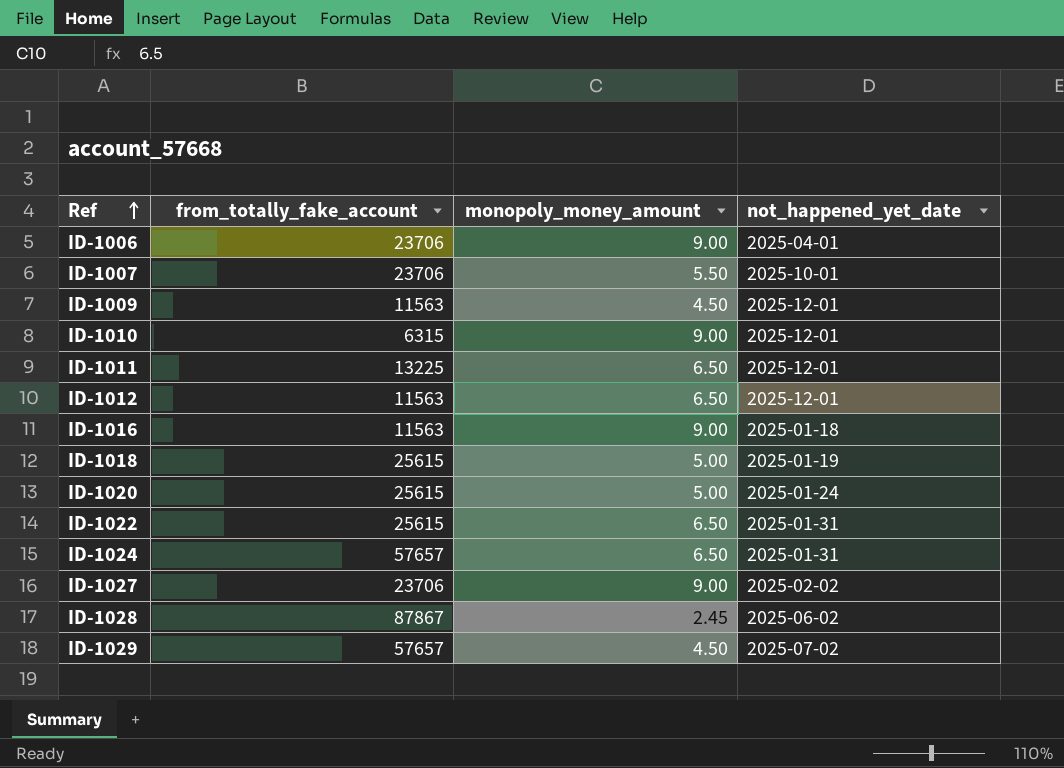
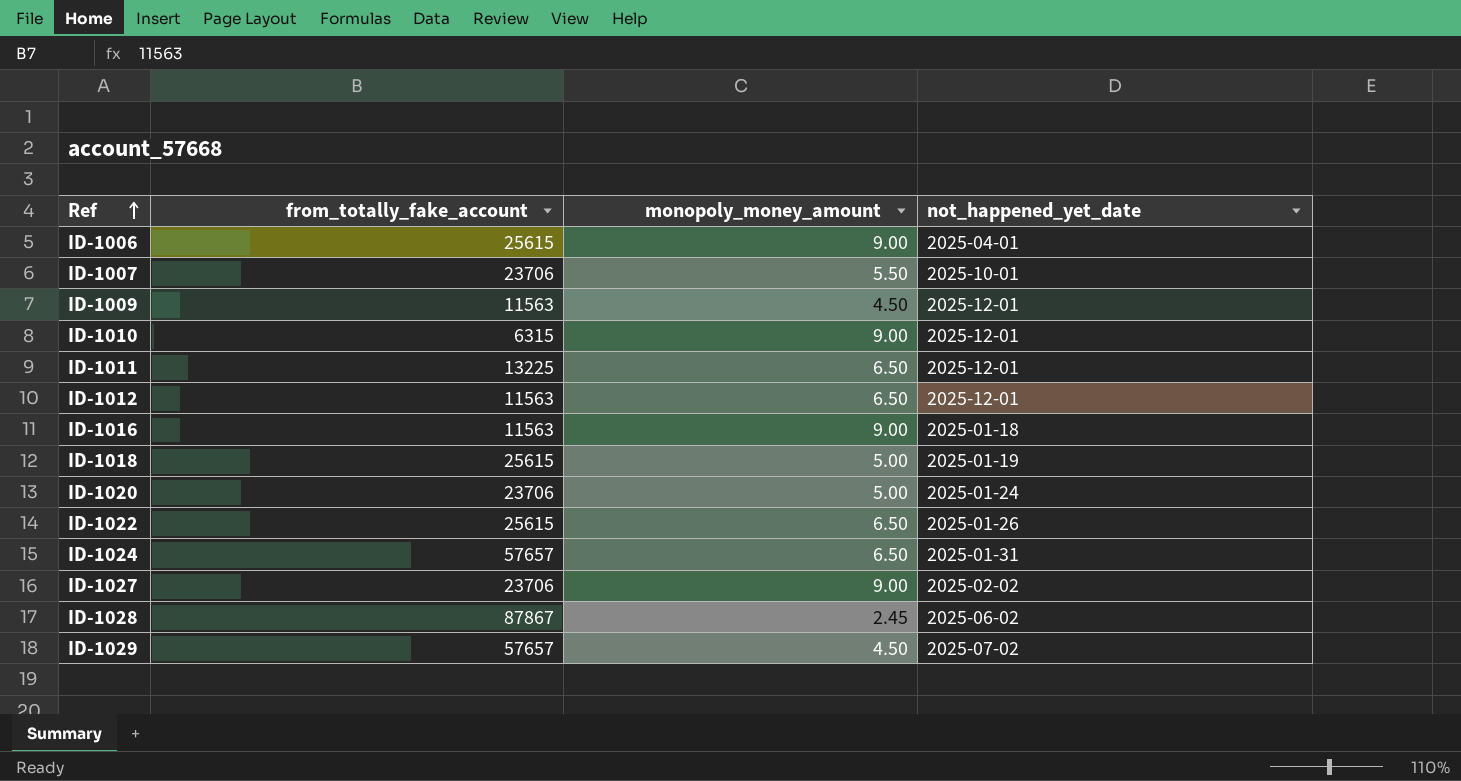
ID-1006 | from_totally_fake_account: 23706 -> 25615
ID-1020 | from_totally_fake_account: 25615 -> 23706
ID-1022 | not_happened_yet_date: 2025-01-31 -> 2025-01-26

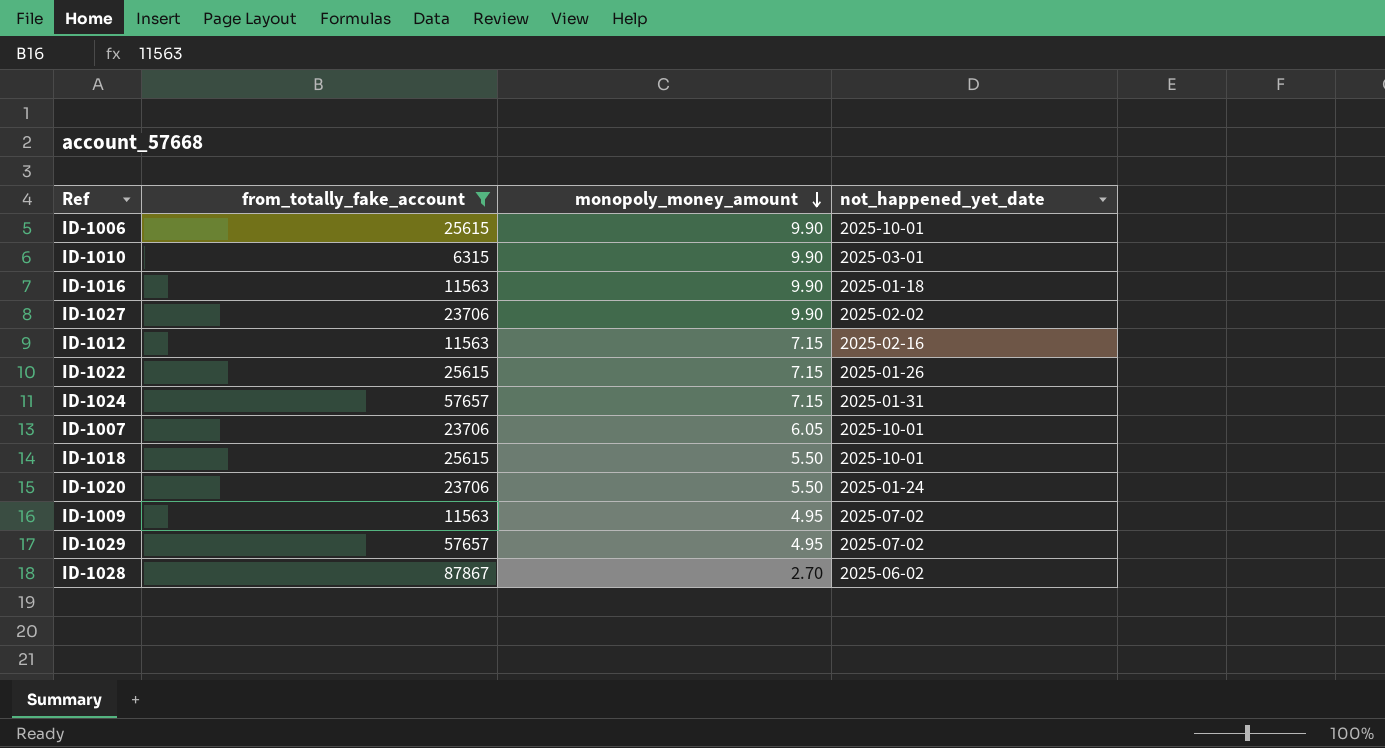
filter: none -> from_totally_fake_account != 13225
row order: Ref ascending -> monopoly_money_amount descending
ID-1006 | monopoly_money_amount: 9.00 -> 9.90
ID-1006 | not_happened_yet_date: 2025-04-01 -> 2025-10-01
ID-1010 | monopoly_money_amount: 9.00 -> 9.90
ID-1010 | not_happened_yet_date: 2025-12-01 -> 2025-03-01
ID-1016 | monopoly_money_amount: 9.00 -> 9.90
ID-1027 | monopoly_money_amount: 9.00 -> 9.90
ID-1012 | monopoly_money_amount: 6.50 -> 7.15
ID-1012 | not_happened_yet_date: 2025-12-01 -> 2025-02-16
ID-1022 | monopoly_money_amount: 6.50 -> 7.15
ID-1024 | monopoly_money_amount: 6.50 -> 7.15
ID-1007 | monopoly_money_amount: 5.50 -> 6.05
ID-1018 | monopoly_money_amount: 5.00 -> 5.50
ID-1018 | not_happened_yet_date: 2025-01-19 -> 2025-10-01
ID-1020 | monopoly_money_amount: 5.00 -> 5.50
ID-1009 | monopoly_money_amount: 4.50 -> 4.95
ID-1009 | not_happened_yet_date: 2025-12-01 -> 2025-07-02
ID-1029 | monopoly_money_amount: 4.50 -> 4.95
ID-1028 | monopoly_money_amount: 2.45 -> 2.70

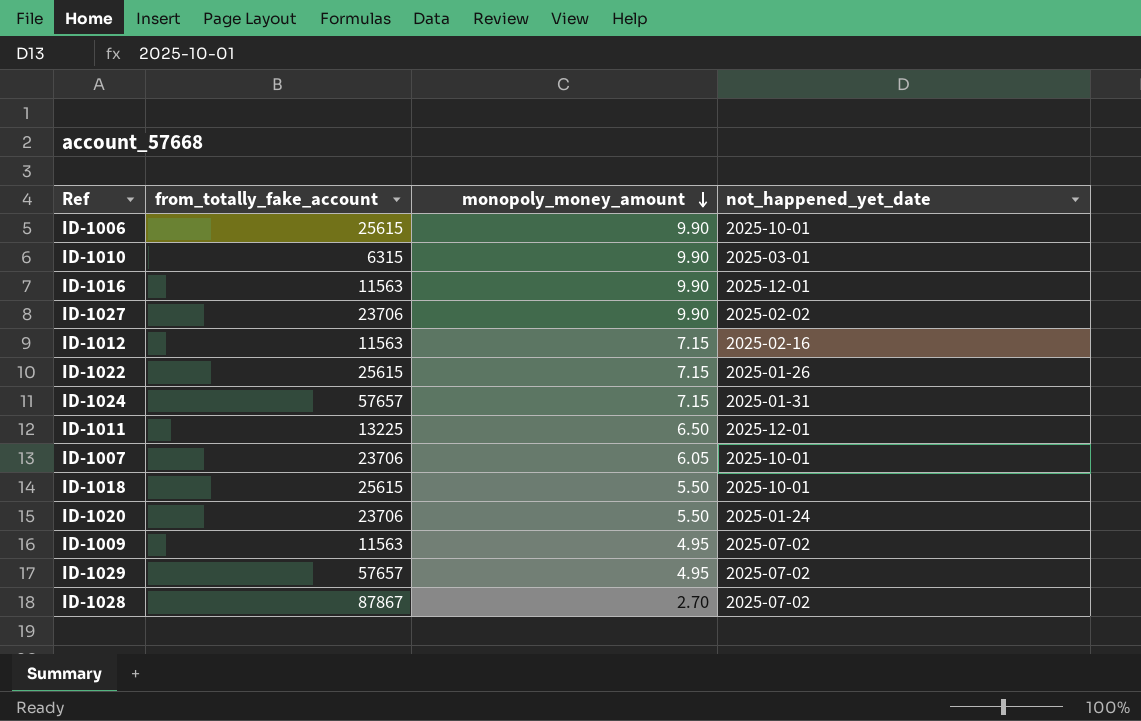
filter: from_totally_fake_account != 13225 -> none
ID-1016 | not_happened_yet_date: 2025-01-18 -> 2025-12-01
ID-1028 | not_happened_yet_date: 2025-06-02 -> 2025-07-02

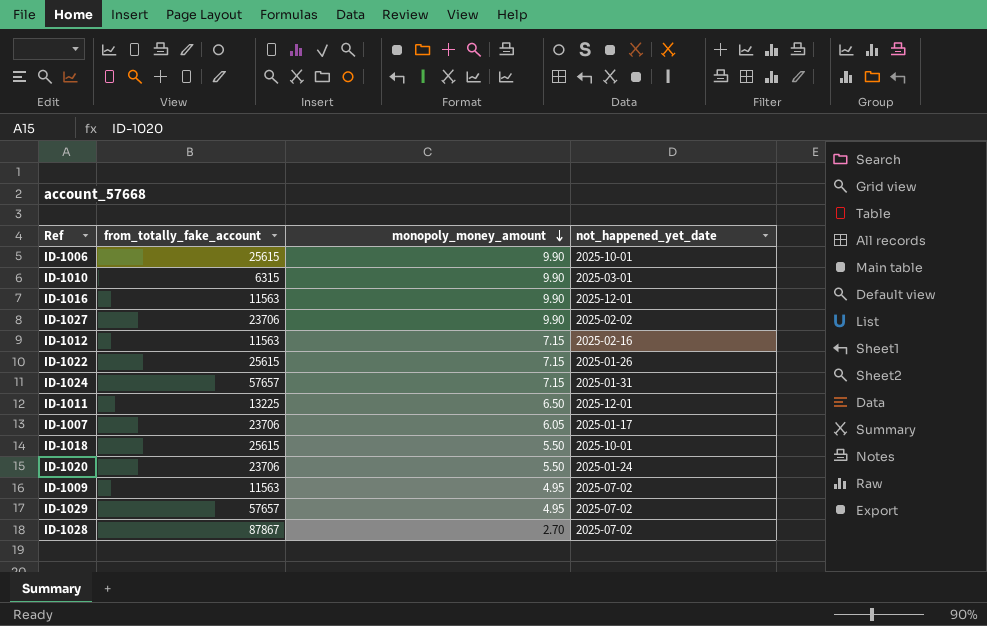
ID-1007 | not_happened_yet_date: 2025-10-01 -> 2025-01-17

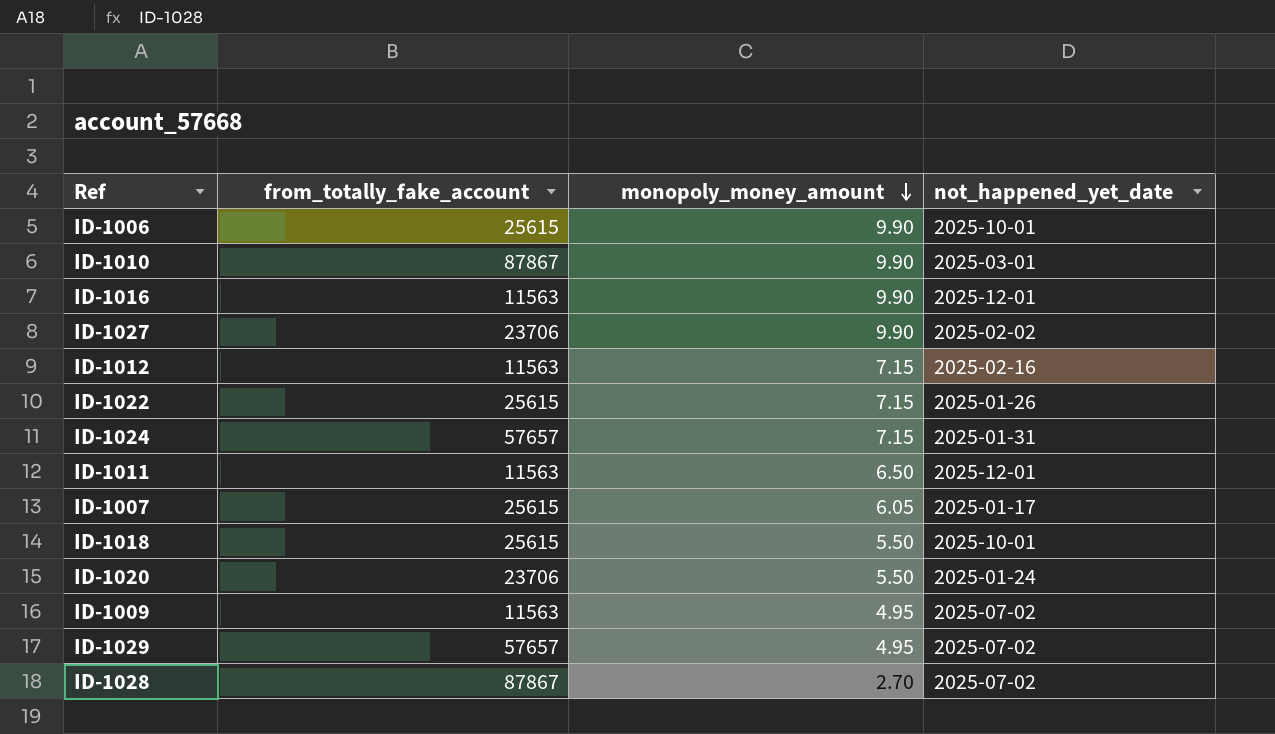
ID-1010 | from_totally_fake_account: 6315 -> 87867
ID-1011 | from_totally_fake_account: 13225 -> 11563
ID-1007 | from_totally_fake_account: 23706 -> 25615

